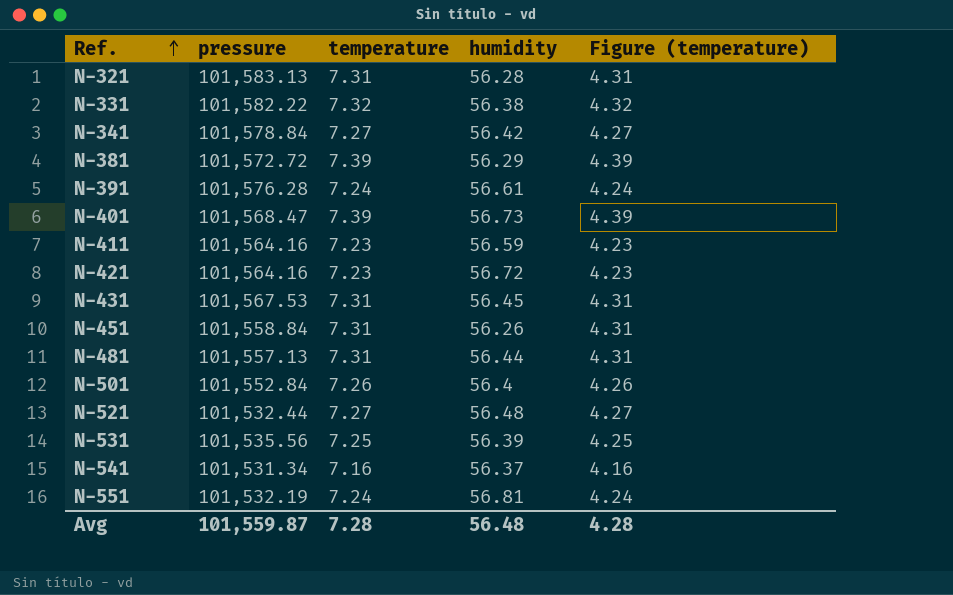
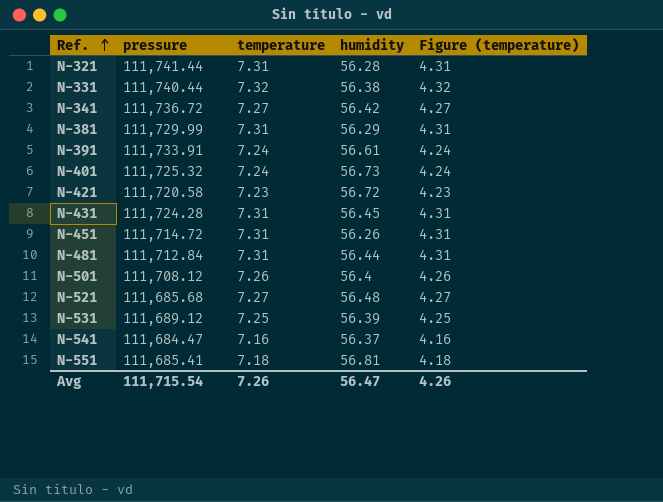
row N-411: 101,564.16 | 7.23 | 56.59 | 4.23 -> none
N-321 | pressure: 101,583.13 -> 111,741.44
N-331 | pressure: 101,582.22 -> 111,740.44
N-341 | pressure: 101,578.84 -> 111,736.72
N-381 | pressure: 101,572.72 -> 111,729.99
N-381 | temperature: 7.39 -> 7.31
N-381 | Figure (temperature): 4.39 -> 4.31
N-391 | pressure: 101,576.28 -> 111,733.91
N-401 | pressure: 101,568.47 -> 111,725.32
N-401 | temperature: 7.39 -> 7.24
N-401 | Figure (temperature): 4.39 -> 4.24
N-421 | pressure: 101,564.16 -> 111,720.58
N-431 | pressure: 101,567.53 -> 111,724.28
N-451 | pressure: 101,558.84 -> 111,714.72
N-481 | pressure: 101,557.13 -> 111,712.84
N-501 | pressure: 101,552.84 -> 111,708.12
N-521 | pressure: 101,532.44 -> 111,685.68
N-531 | pressure: 101,535.56 -> 111,689.12
N-541 | pressure: 101,531.34 -> 111,684.47
N-551 | pressure: 101,532.19 -> 111,685.41
N-551 | temperature: 7.24 -> 7.18
N-551 | Figure (temperature): 4.24 -> 4.18
Avg | pressure: 101,559.87 -> 111,715.54
Avg | temperature: 7.28 -> 7.26
Avg | humidity: 56.48 -> 56.47
Avg | Figure (temperature): 4.28 -> 4.26

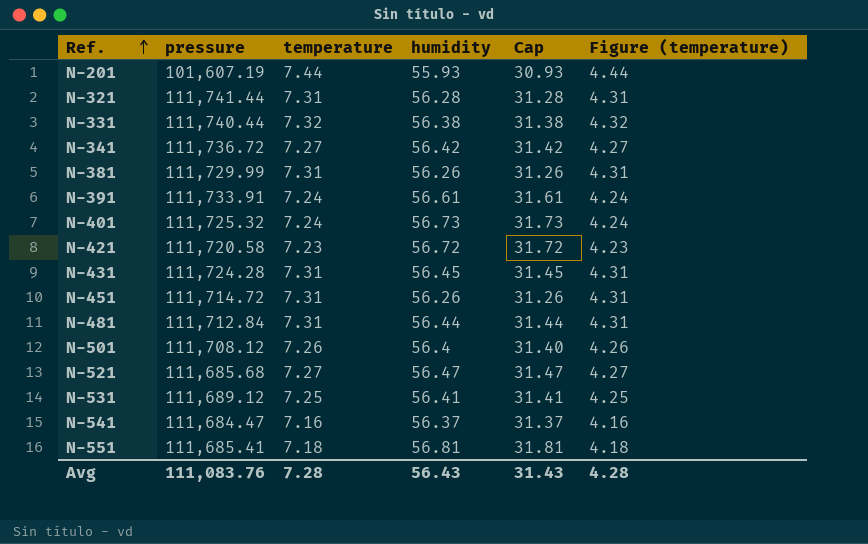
column Cap | formula: none -> [humidity] - 25
row N-201: none -> 101,607.19 | 7.44 | 55.93 | 30.93 | 4.44
N-381 | humidity: 56.29 -> 56.26
N-521 | humidity: 56.48 -> 56.47
N-531 | humidity: 56.39 -> 56.41
Avg | pressure: 111,715.54 -> 111,083.76
Avg | temperature: 7.26 -> 7.28
Avg | humidity: 56.47 -> 56.43
Avg | Figure (temperature): 4.26 -> 4.28

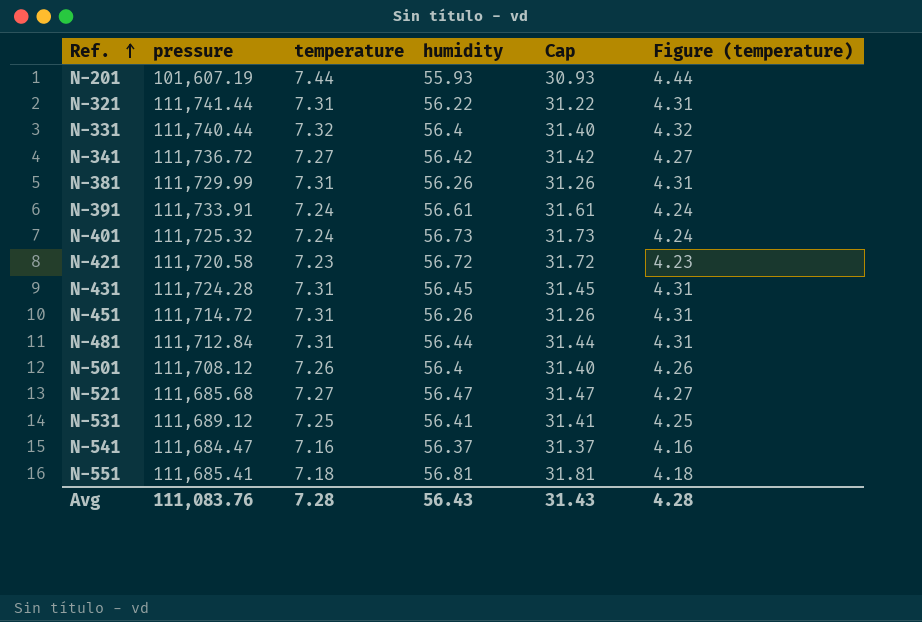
N-321 | humidity: 56.28 -> 56.22
N-321 | Cap: 31.28 -> 31.22
N-331 | humidity: 56.38 -> 56.4
N-331 | Cap: 31.38 -> 31.40

